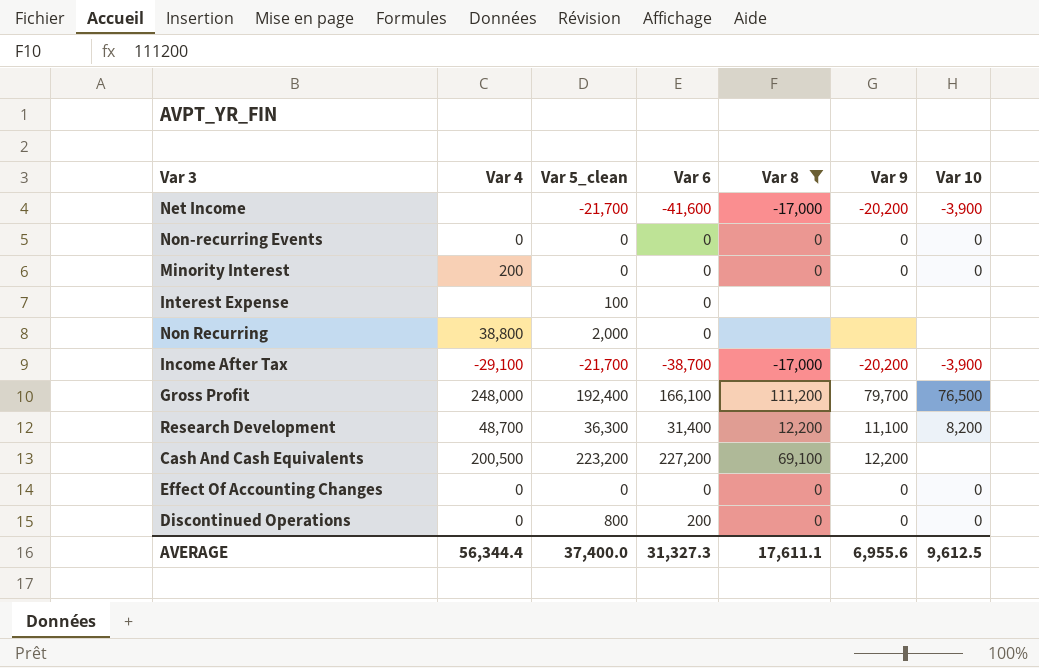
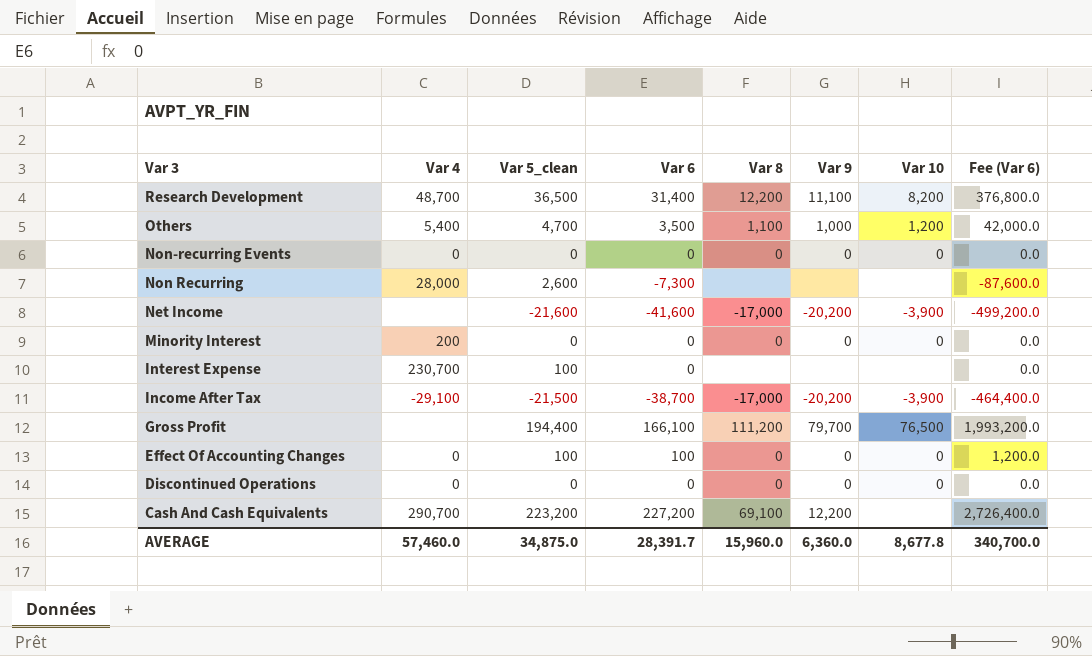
filter: Var 8 != 1,100 -> none
row order: none -> Var 3 descending
column Fee (Var 6) | formula: none -> [Var 6] * 12
Research Development | Var 5_clean: 36,300 -> 36,500
Non Recurring | Var 4: 38,800 -> 28,000
Non Recurring | Var 5_clean: 2,000 -> 2,600
Non Recurring | Var 6: 0 -> -7,300
Net Income | Var 5_clean: -21,700 -> -21,600
Interest Expense | Var 4: none -> 230,700
Income After Tax | Var 5_clean: -21,700 -> -21,500
Gross Profit | Var 4: 248,000 -> none
Gross Profit | Var 5_clean: 192,400 -> 194,400
Effect Of Accounting Changes | Var 5_clean: 0 -> 100
Effect Of Accounting Changes | Var 6: 0 -> 100
Discontinued Operations | Var 5_clean: 800 -> 0
Discontinued Operations | Var 6: 200 -> 0
Cash And Cash Equivalents | Var 4: 200,500 -> 290,700
AVERAGE | Var 4: 56,344.4 -> 57,460.0
AVERAGE | Var 5_clean: 37,400.0 -> 34,875.0
AVERAGE | Var 6: 31,327.3 -> 28,391.7
AVERAGE | Var 8: 17,611.1 -> 15,960.0
AVERAGE | Var 9: 6,955.6 -> 6,360.0
AVERAGE | Var 10: 9,612.5 -> 8,677.8

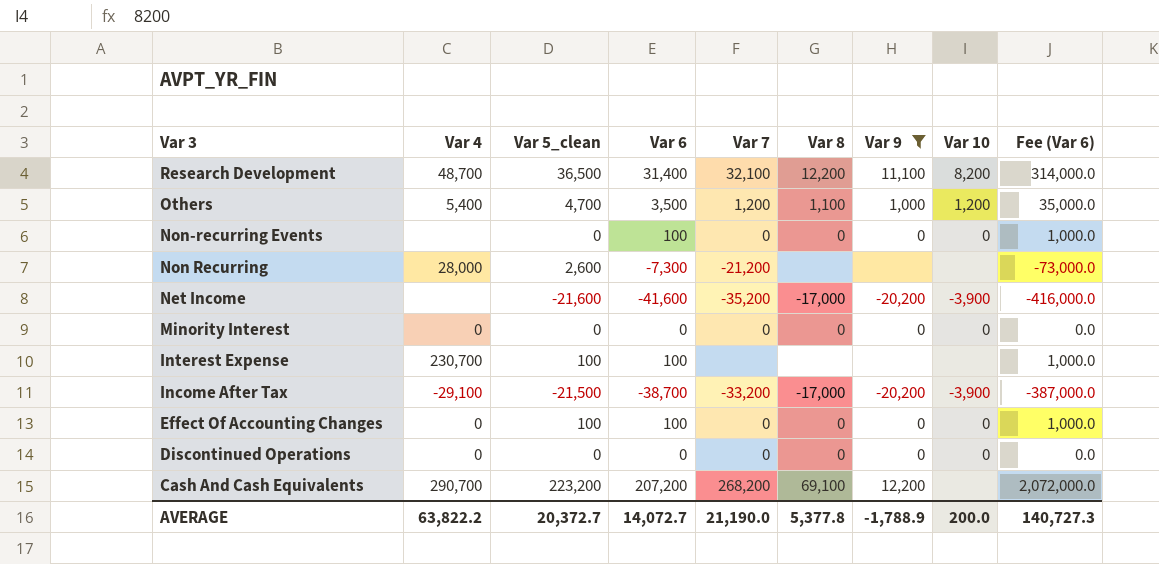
filter: none -> Var 9 != 79,700
column Var 7 | position: none -> 5
column Fee (Var 6) | formula: [Var 6] * 12 -> [Var 6] * 10
Non-recurring Events | Var 4: 0 -> none
Non-recurring Events | Var 6: 0 -> 100
Minority Interest | Var 4: 200 -> 0
Interest Expense | Var 6: 0 -> 100
Cash And Cash Equivalents | Var 6: 227,200 -> 207,200
AVERAGE | Var 4: 57,460.0 -> 63,822.2
AVERAGE | Var 5_clean: 34,875.0 -> 20,372.7
AVERAGE | Var 6: 28,391.7 -> 14,072.7
AVERAGE | Var 8: 15,960.0 -> 5,377.8
AVERAGE | Var 9: 6,360.0 -> -1,788.9
AVERAGE | Var 10: 8,677.8 -> 200.0
AVERAGE | Fee (Var 6): 340,700.0 -> 140,727.3

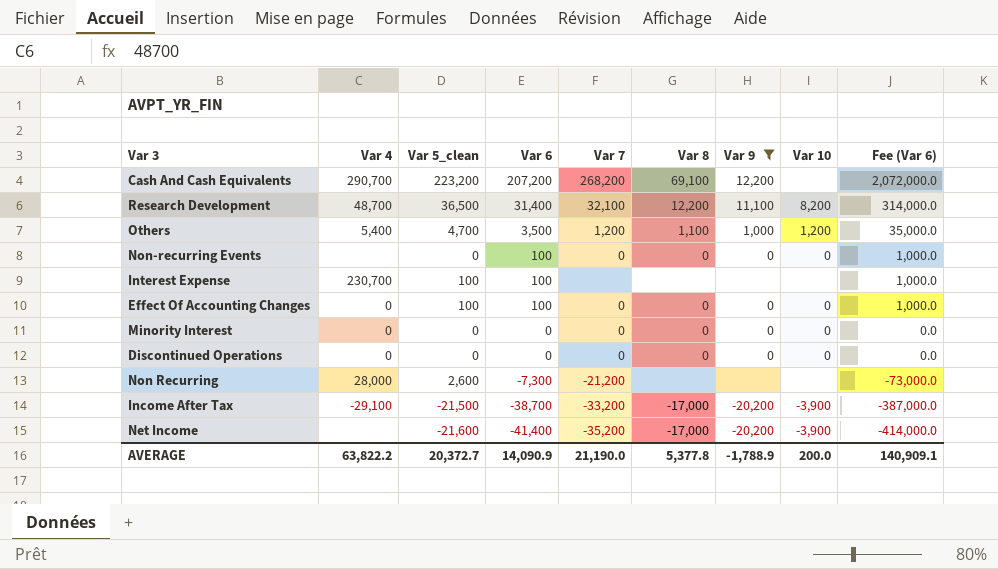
row order: Var 3 descending -> Var 6 descending
Net Income | Var 6: -41,600 -> -41,400
Net Income | Fee (Var 6): -416,000.0 -> -414,000.0
AVERAGE | Var 6: 14,072.7 -> 14,090.9
AVERAGE | Fee (Var 6): 140,727.3 -> 140,909.1

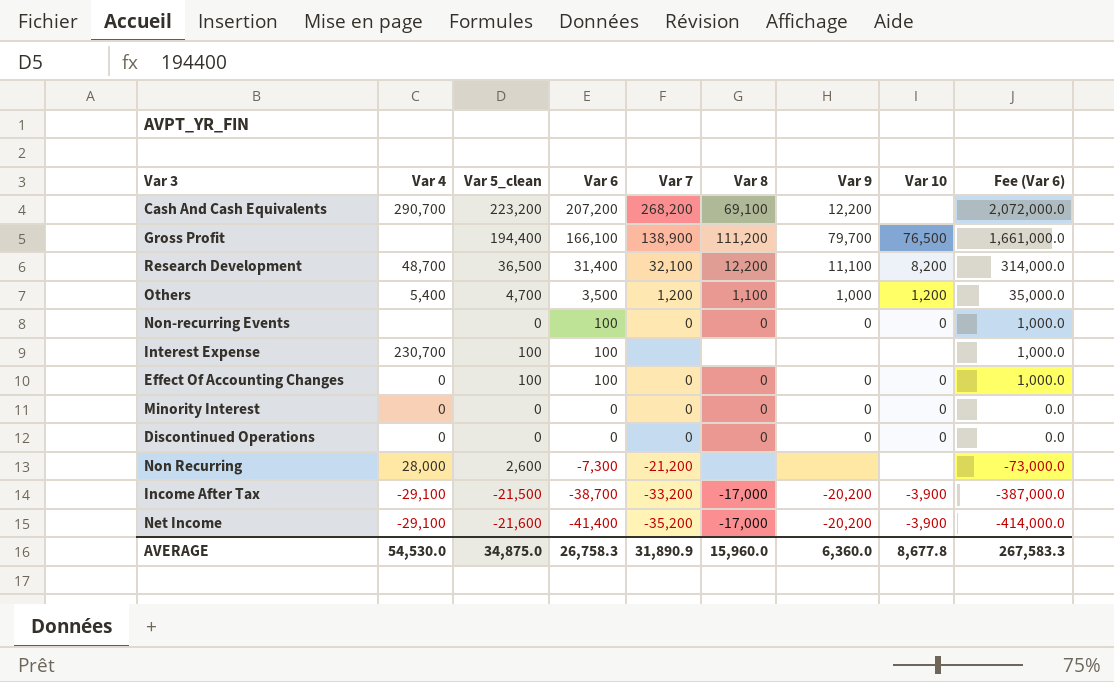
filter: Var 9 != 79,700 -> none
Net Income | Var 4: none -> -29,100
AVERAGE | Var 4: 63,822.2 -> 54,530.0
AVERAGE | Var 5_clean: 20,372.7 -> 34,875.0
AVERAGE | Var 6: 14,090.9 -> 26,758.3
AVERAGE | Var 7: 21,190.0 -> 31,890.9
AVERAGE | Var 8: 5,377.8 -> 15,960.0
AVERAGE | Var 9: -1,788.9 -> 6,360.0
AVERAGE | Var 10: 200.0 -> 8,677.8
AVERAGE | Fee (Var 6): 140,909.1 -> 267,583.3

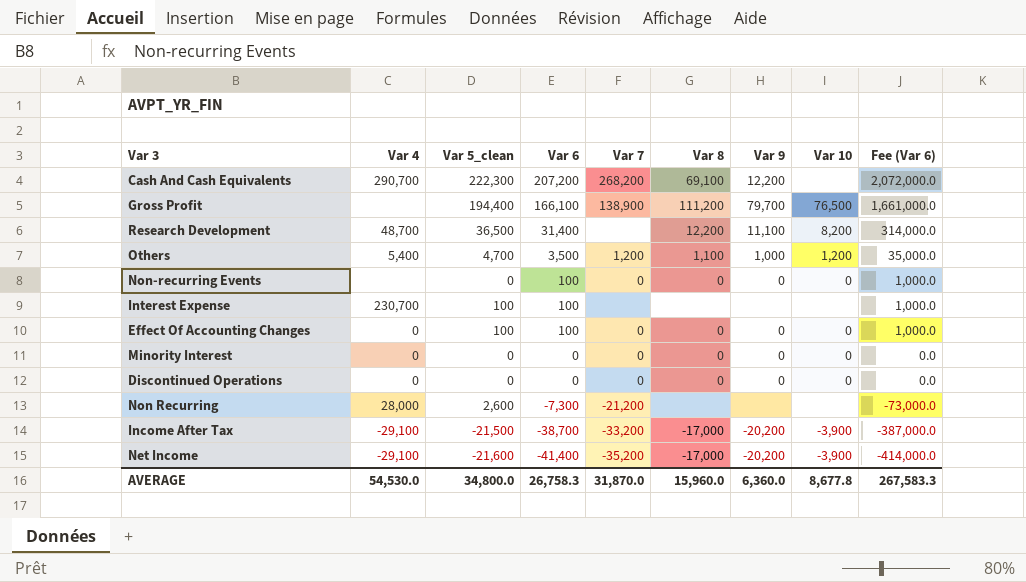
Cash And Cash Equivalents | Var 5_clean: 223,200 -> 222,300
Research Development | Var 7: 32,100 -> none
AVERAGE | Var 5_clean: 34,875.0 -> 34,800.0
AVERAGE | Var 7: 31,890.9 -> 31,870.0

